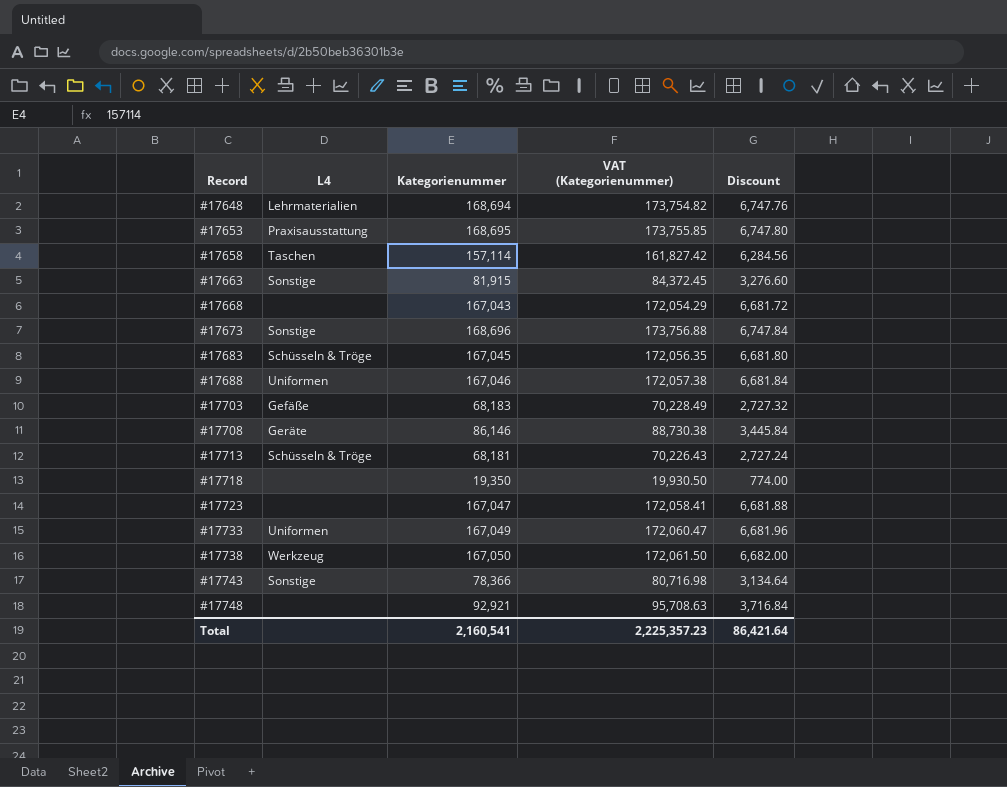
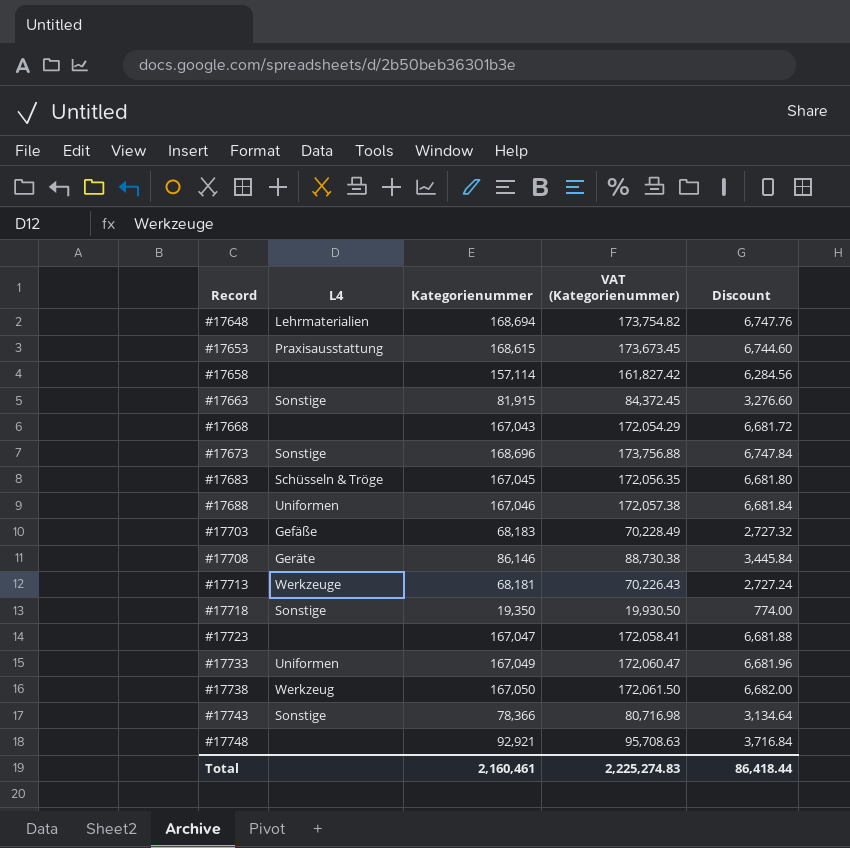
#17653 | Kategorienummer: 168,695 -> 168,615
#17653 | VAT (Kategorienummer): 173,755.85 -> 173,673.45
#17653 | Discount: 6,747.80 -> 6,744.60
#17658 | L4: Taschen -> none
#17713 | L4: Schüsseln & Tröge -> Werkzeuge
#17718 | L4: none -> Sonstige
Total | Kategorienummer: 2,160,541 -> 2,160,461
Total | VAT (Kategorienummer): 2,225,357.23 -> 2,225,274.83
Total | Discount: 86,421.64 -> 86,418.44

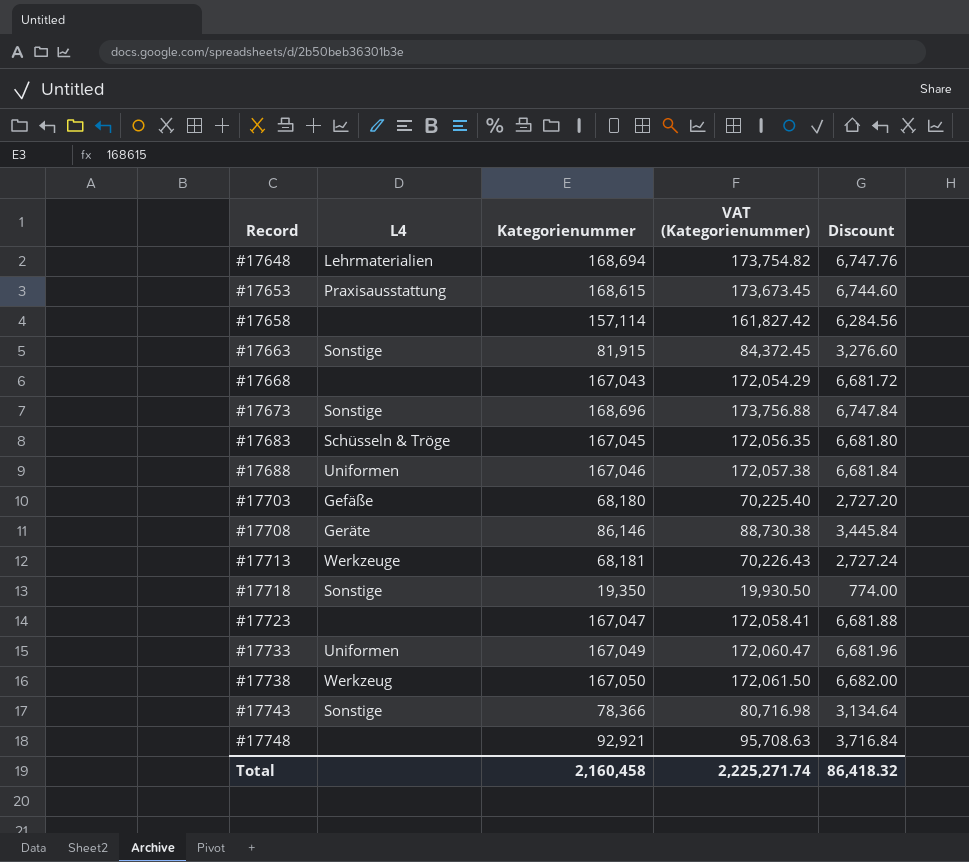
#17703 | Kategorienummer: 68,183 -> 68,180
#17703 | VAT (Kategorienummer): 70,228.49 -> 70,225.40
#17703 | Discount: 2,727.32 -> 2,727.20
Total | Kategorienummer: 2,160,461 -> 2,160,458
Total | VAT (Kategorienummer): 2,225,274.83 -> 2,225,271.74
Total | Discount: 86,418.44 -> 86,418.32

